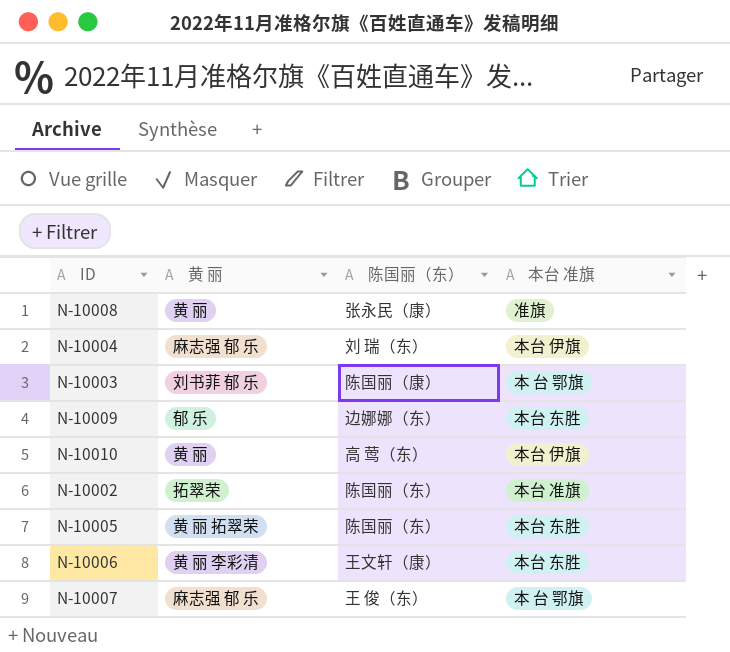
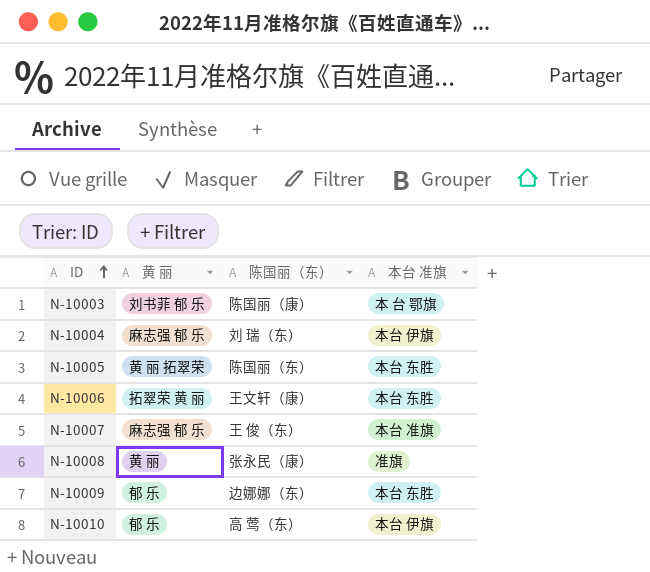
row order: none -> ID ascending
row N-10002: 拓翠荣 | 陈国丽（东） | 本台 准旗 -> none
N-10006 | 黄 丽: 黄 丽 李彩清 -> 拓翠荣 黄 丽
N-10007 | 本台 准旗: 本 台 鄂旗 -> 本台 准旗
N-10010 | 黄 丽: 黄 丽 -> 郁 乐

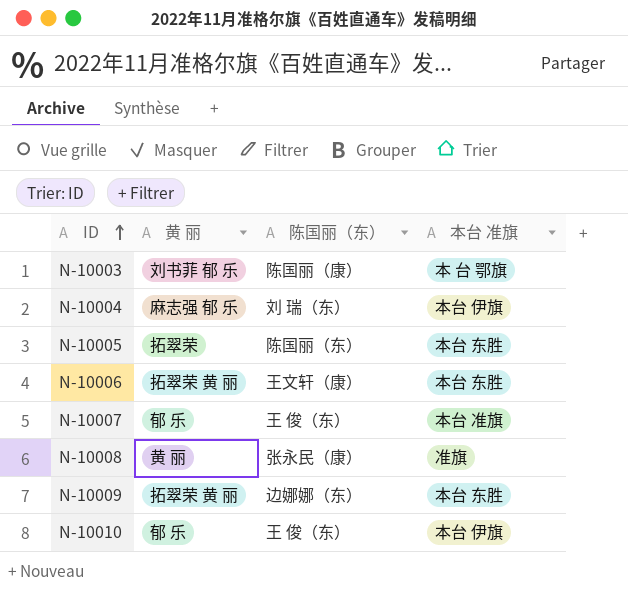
N-10005 | 黄 丽: 黄 丽 拓翠荣 -> 拓翠荣
N-10007 | 黄 丽: 麻志强 郁 乐 -> 郁 乐
N-10009 | 黄 丽: 郁 乐 -> 拓翠荣 黄 丽
N-10010 | 陈国丽（东）: 高 莺（东） -> 王 俊（东）

